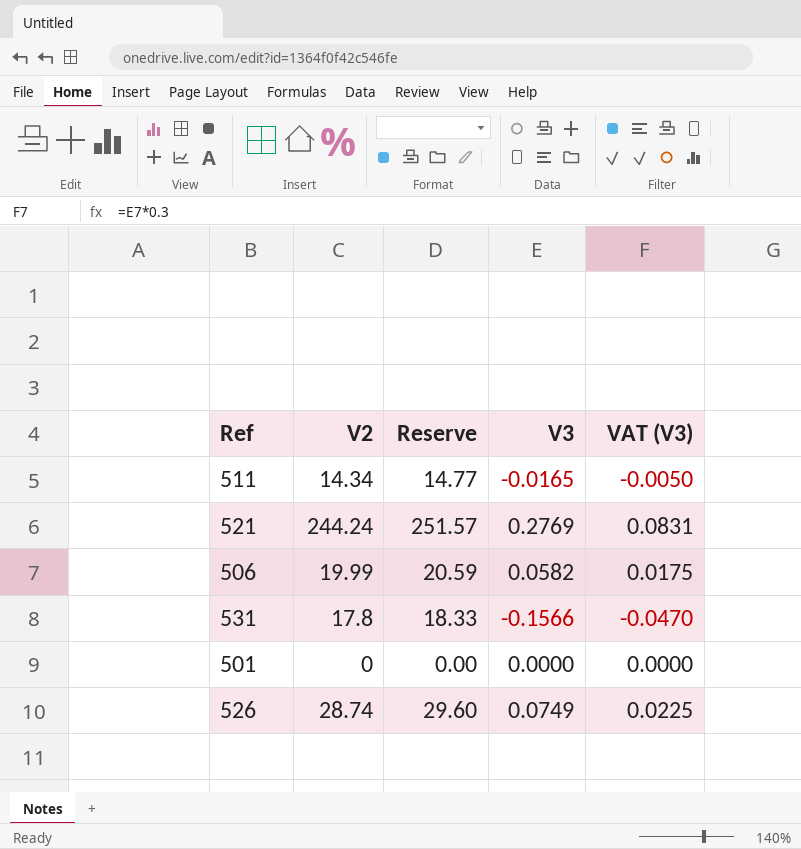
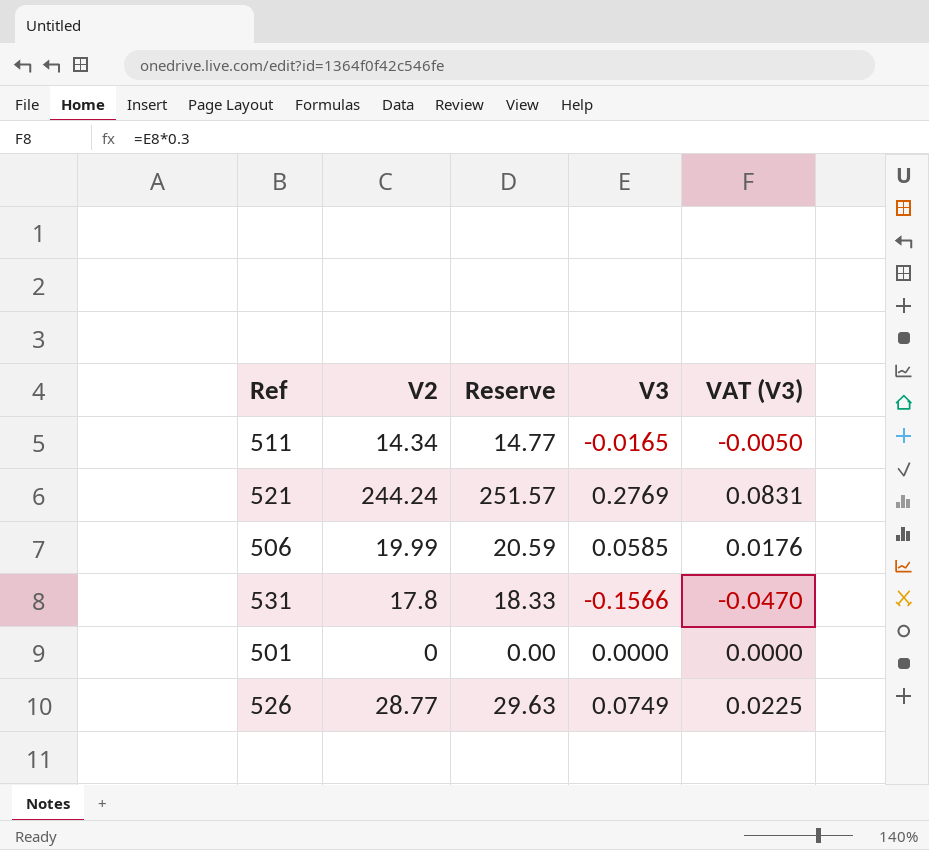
506 | V3: 0.0582 -> 0.0585
506 | VAT (V3): 0.0175 -> 0.0176
526 | V2: 28.74 -> 28.77
526 | Reserve: 29.60 -> 29.63

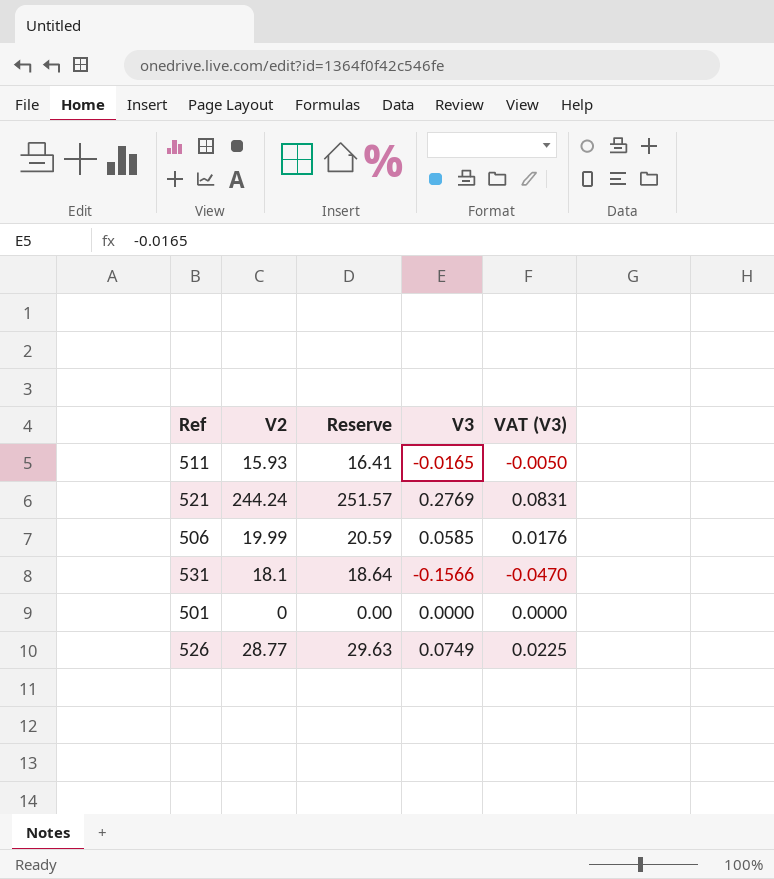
511 | V2: 14.34 -> 15.93
511 | Reserve: 14.77 -> 16.41
531 | V2: 17.8 -> 18.1
531 | Reserve: 18.33 -> 18.64

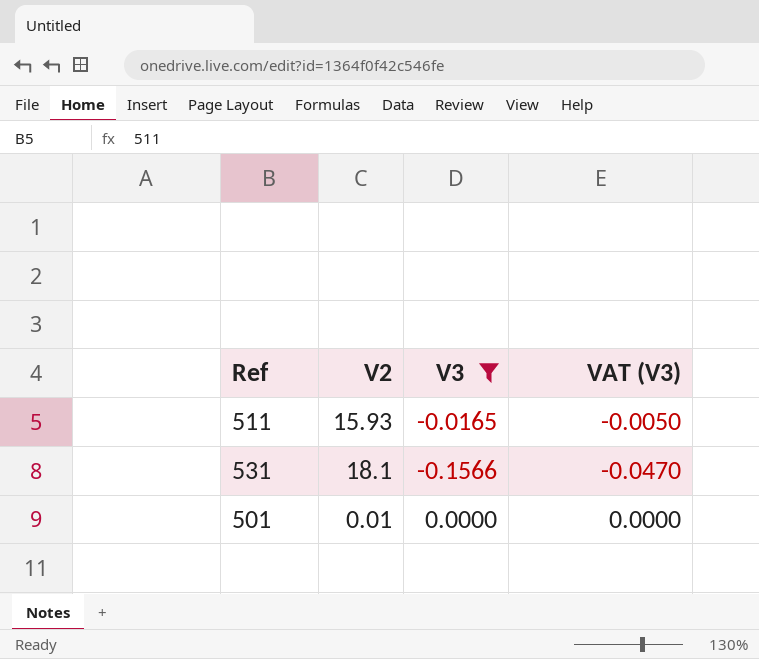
filter: none -> V3 <= 0.0000
column Reserve | formula: [V2] * 1.03 -> none
501 | V2: 0 -> 0.01

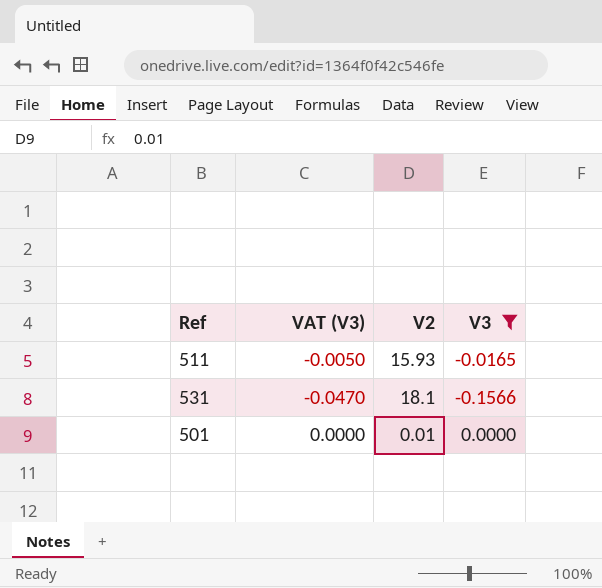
column VAT (V3) | position: 4 -> 2

